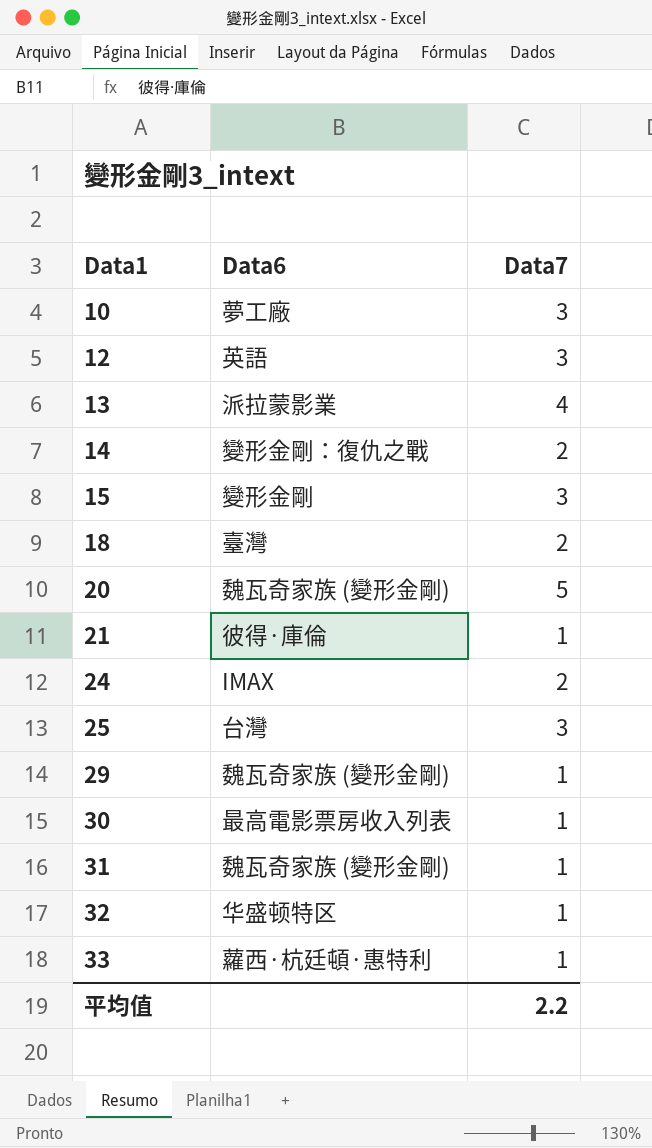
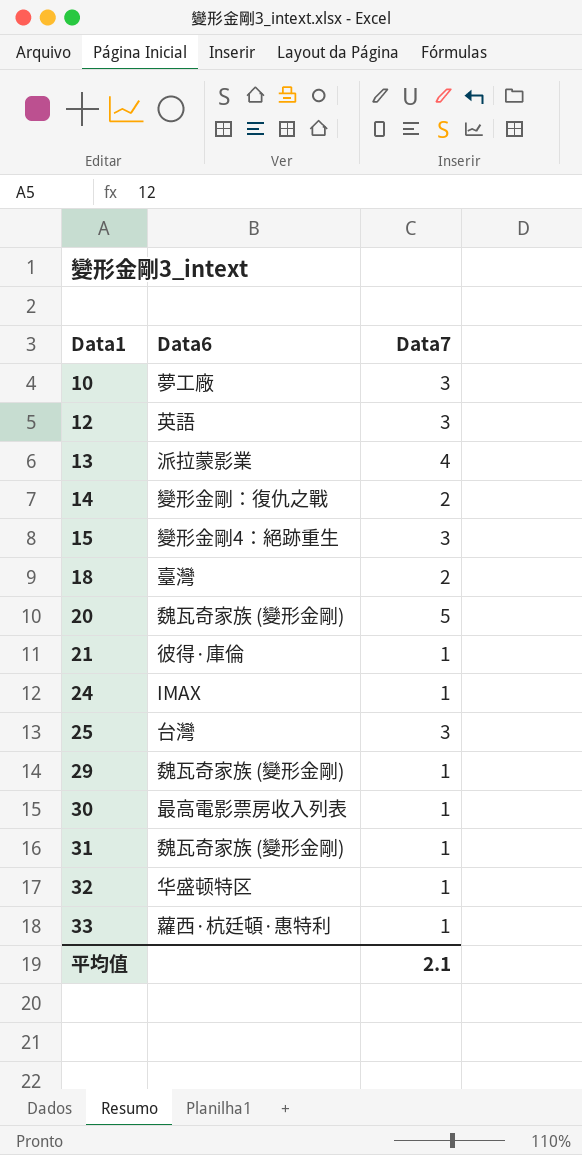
15 | Data6: 變形金剛 -> 變形金剛4：絕跡重生
24 | Data7: 2 -> 1
平均值 | Data7: 2.2 -> 2.1

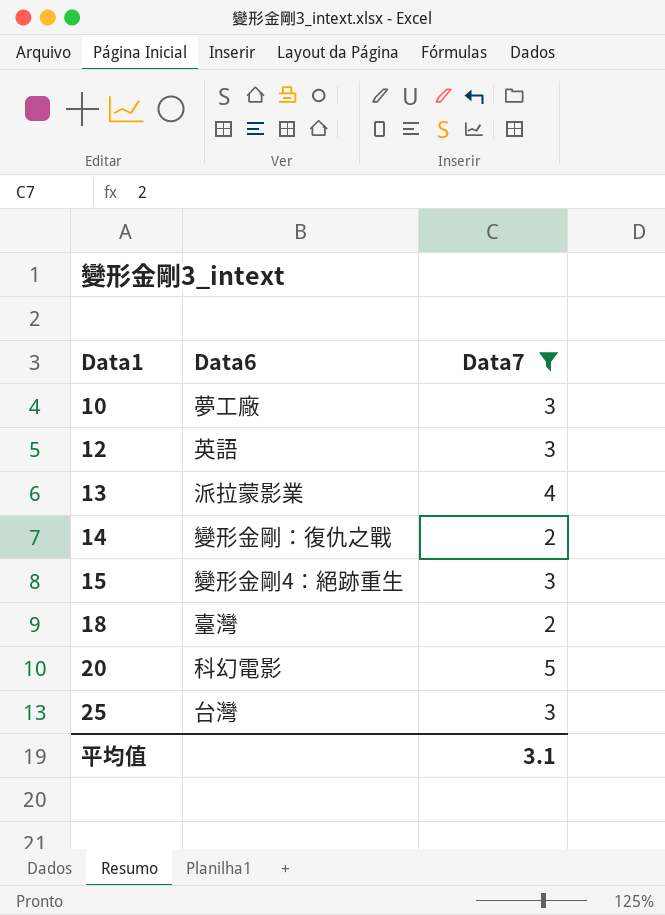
filter: none -> Data7 != 1
20 | Data6: 魏瓦奇家族 (變形金剛) -> 科幻電影
平均值 | Data7: 2.1 -> 3.1

